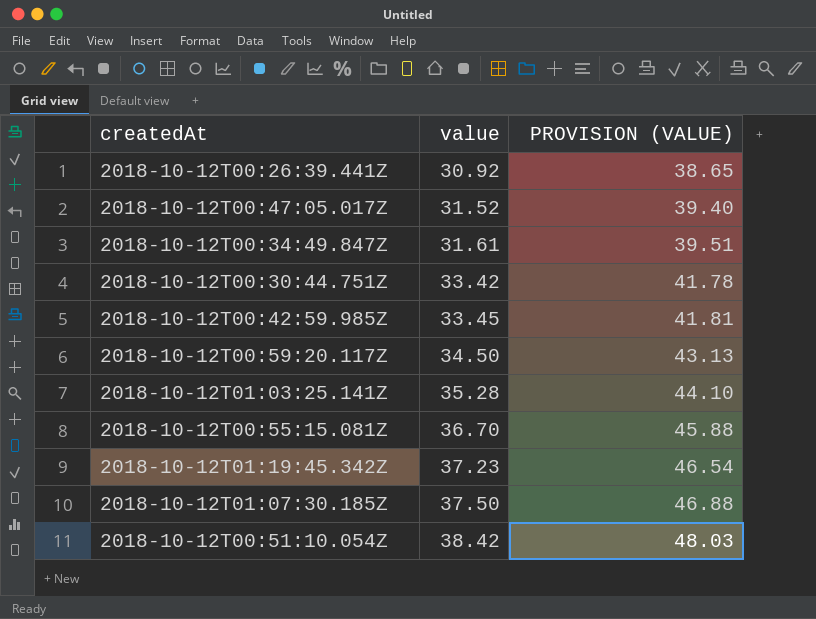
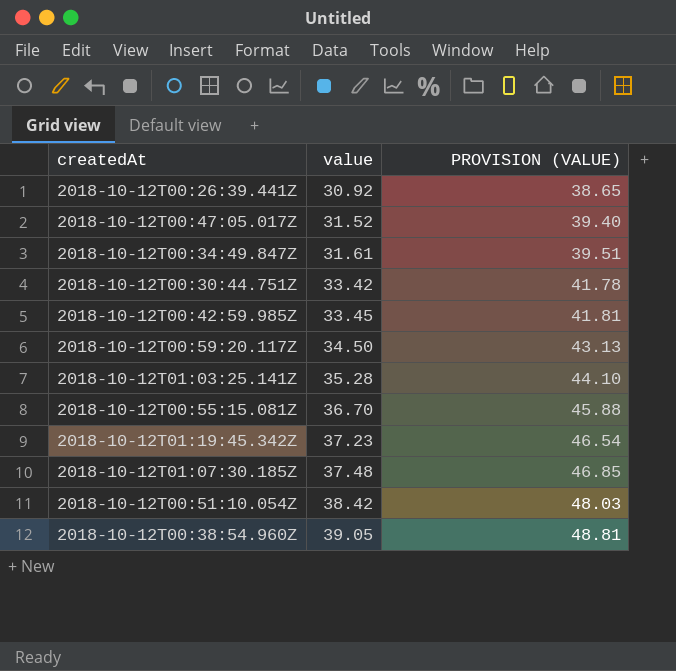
2018-10-12T01:07:30.185Z | value: 37.50 -> 37.48
2018-10-12T01:07:30.185Z | PROVISION (VALUE): 46.88 -> 46.85
row 2018-10-12T00:38:54.960Z: none -> 39.05 | 48.81

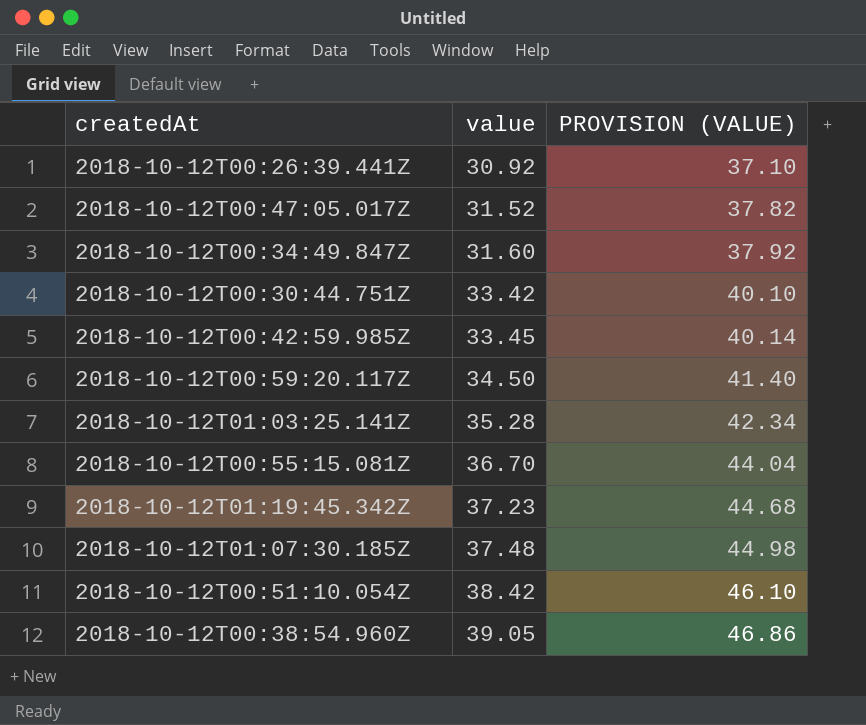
column PROVISION (VALUE) | formula: [value] * 1.25 -> [value] * 1.2
2018-10-12T00:34:49.847Z | value: 31.61 -> 31.60

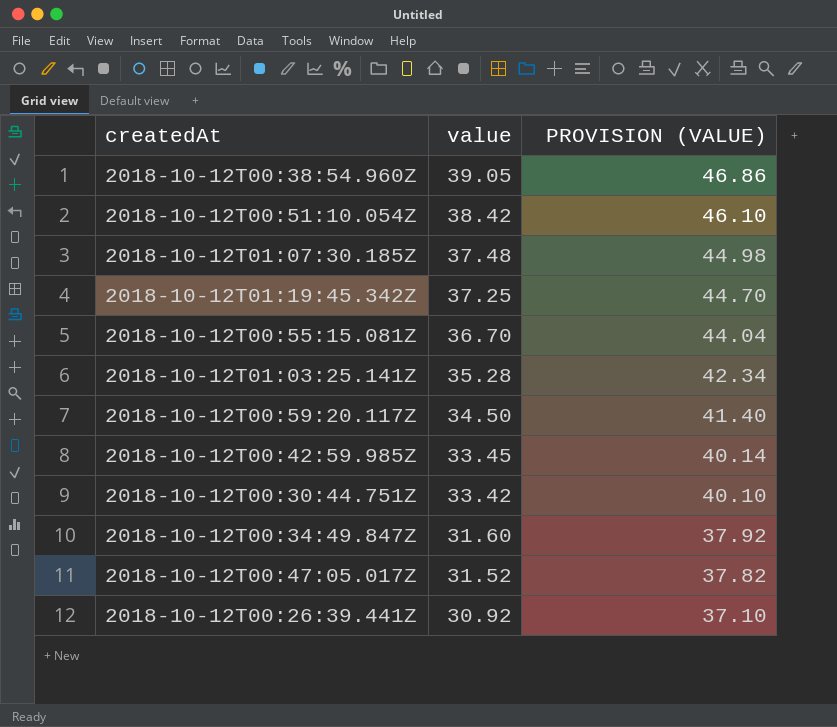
row order: value ascending -> value descending
2018-10-12T01:19:45.342Z | value: 37.23 -> 37.25
2018-10-12T01:19:45.342Z | PROVISION (VALUE): 44.68 -> 44.70

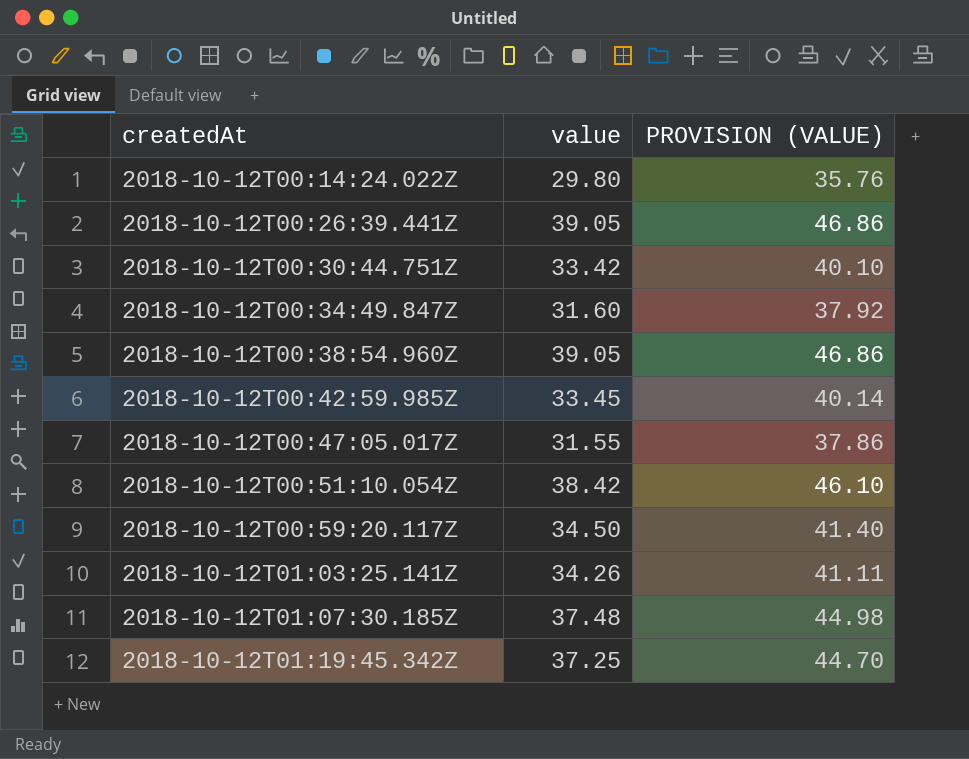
row order: value descending -> createdAt ascending
row 2018-10-12T00:55:15.081Z: 36.70 | 44.04 -> none
row 2018-10-12T00:14:24.022Z: none -> 29.80 | 35.76
2018-10-12T00:26:39.441Z | value: 30.92 -> 39.05
2018-10-12T00:26:39.441Z | PROVISION (VALUE): 37.10 -> 46.86
2018-10-12T00:47:05.017Z | value: 31.52 -> 31.55
2018-10-12T00:47:05.017Z | PROVISION (VALUE): 37.82 -> 37.86
2018-10-12T01:03:25.141Z | value: 35.28 -> 34.26
2018-10-12T01:03:25.141Z | PROVISION (VALUE): 42.34 -> 41.11

